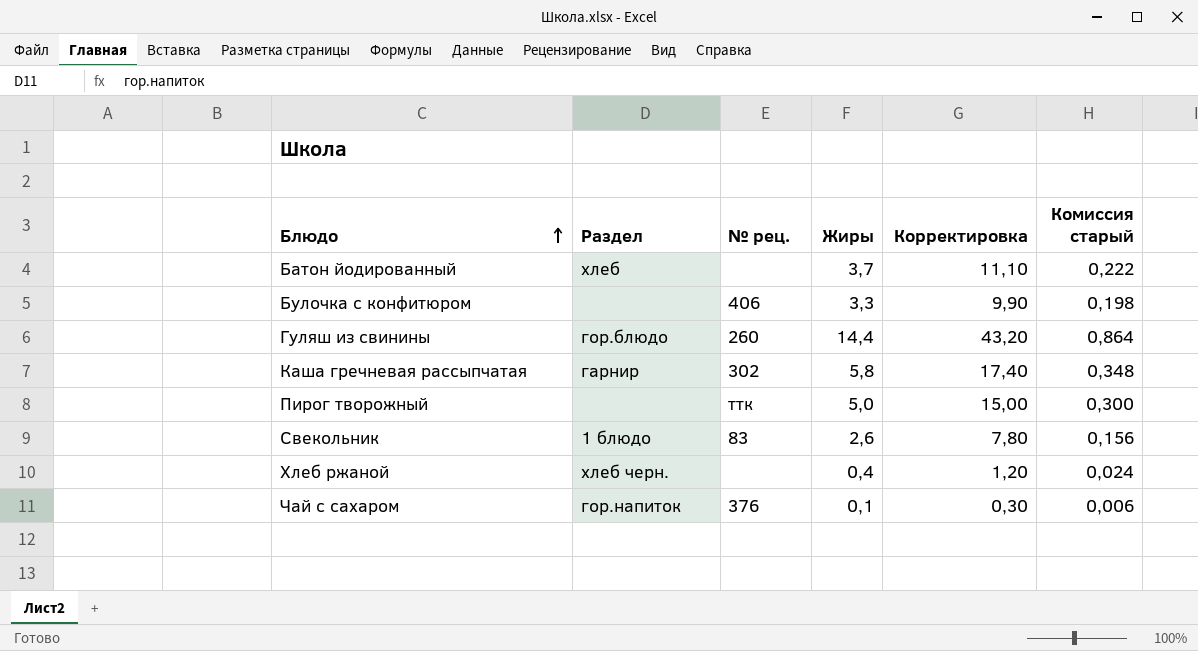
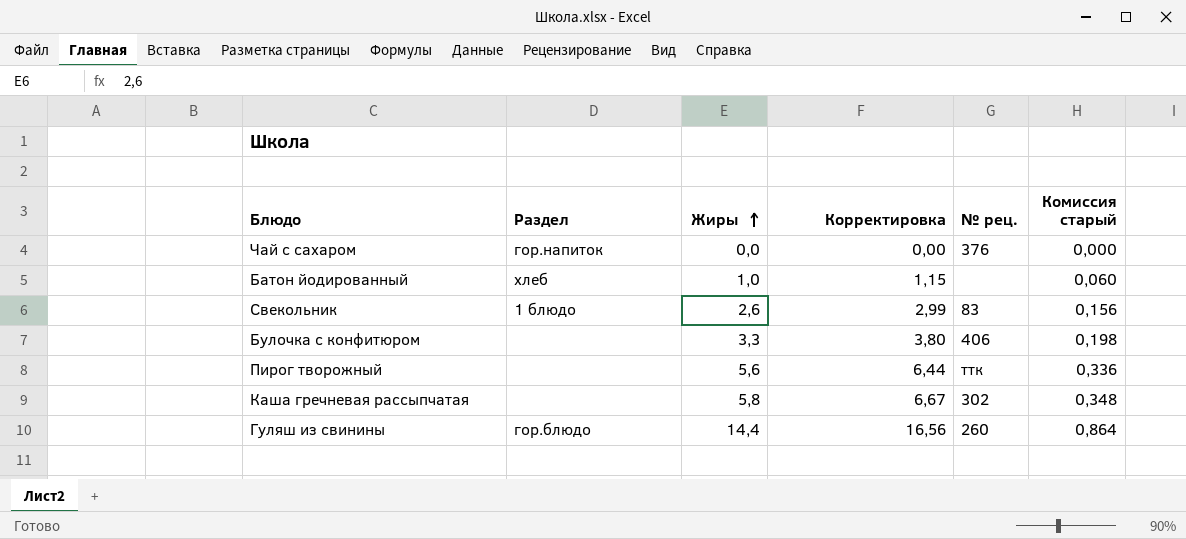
row order: Блюдо ascending -> Жиры ascending
column Корректировка | formula: [Жиры] * 3 -> [Жиры] * 1,15
column № рец. | position: 3 -> 5
row Хлеб ржаной: хлеб черн. | none | 0,4 | 1,20 | 0,024 -> none
Чай с сахаром | Жиры: 0,1 -> 0,0
Чай с сахаром | Комиссия старый: 0,006 -> 0,000
Батон йодированный | Жиры: 3,7 -> 1,0
Батон йодированный | Комиссия старый: 0,222 -> 0,060
Пирог творожный | Жиры: 5,0 -> 5,6
Пирог творожный | Комиссия старый: 0,300 -> 0,336
Каша гречневая рассыпчатая | Раздел: гарнир -> none

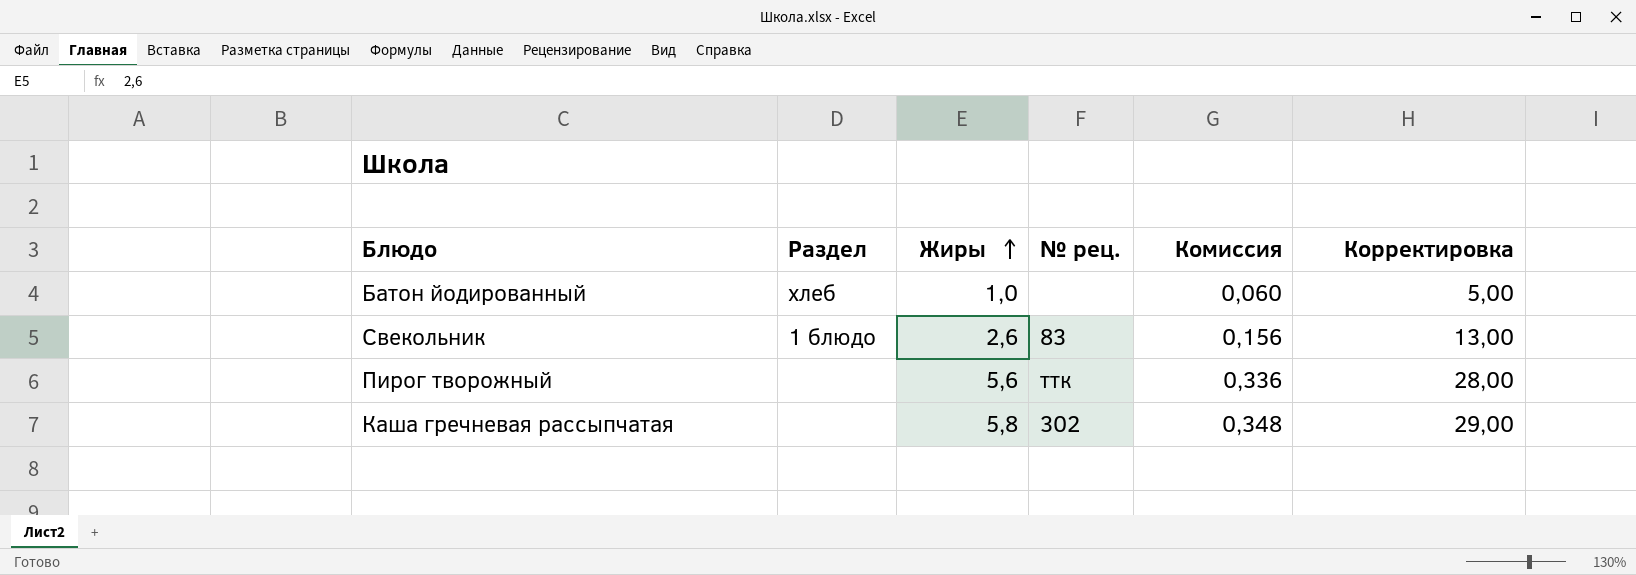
column name: Комиссия старый -> Комиссия
column Корректировка | formula: [Жиры] * 1,15 -> [Жиры] * 5
column Корректировка | position: 4 -> 6
row Чай с сахаром: гор.напиток | 0,0 | 0,00 | 376 | 0,000 -> none
row Булочка с конфитюром: none | 3,3 | 3,80 | 406 | 0,198 -> none
row Гуляш из свинины: гор.блюдо | 14,4 | 16,56 | 260 | 0,864 -> none

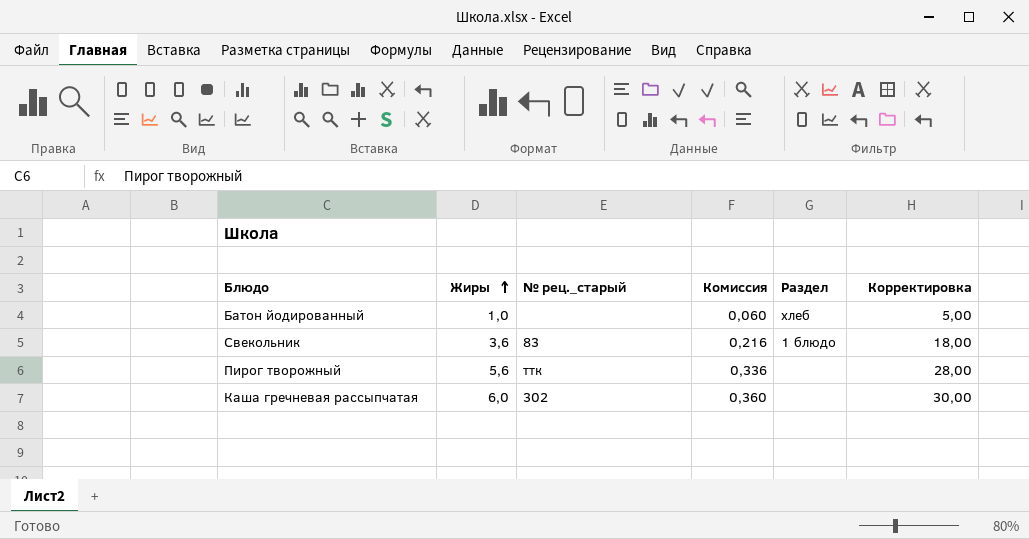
column name: № рец. -> № рец._старый
column Раздел | position: 2 -> 5
Свекольник | Жиры: 2,6 -> 3,6
Свекольник | Комиссия: 0,156 -> 0,216
Свекольник | Корректировка: 13,00 -> 18,00
Каша гречневая рассыпчатая | Жиры: 5,8 -> 6,0
Каша гречневая рассыпчатая | Комиссия: 0,348 -> 0,360
Каша гречневая рассыпчатая | Корректировка: 29,00 -> 30,00

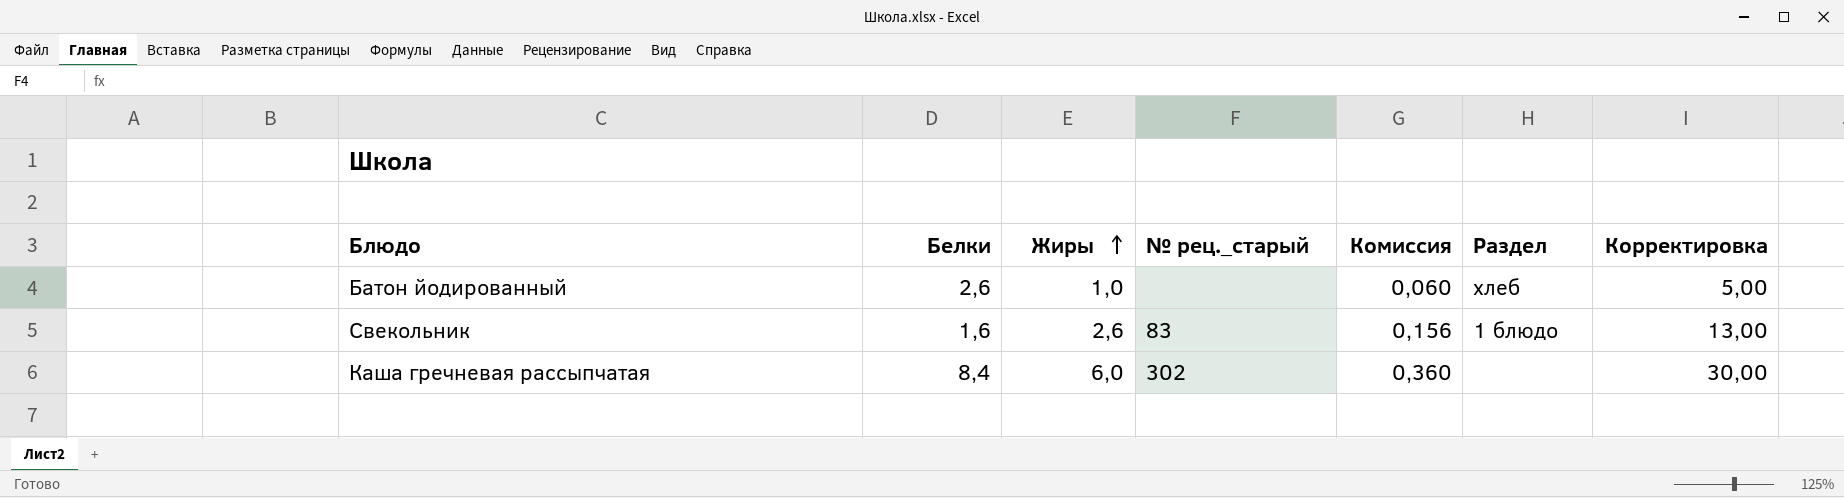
column Белки | position: none -> 2
row Пирог творожный: 5,6 | ттк | 0,336 | none | 28,00 -> none
Свекольник | Жиры: 3,6 -> 2,6
Свекольник | Комиссия: 0,216 -> 0,156
Свекольник | Корректировка: 18,00 -> 13,00

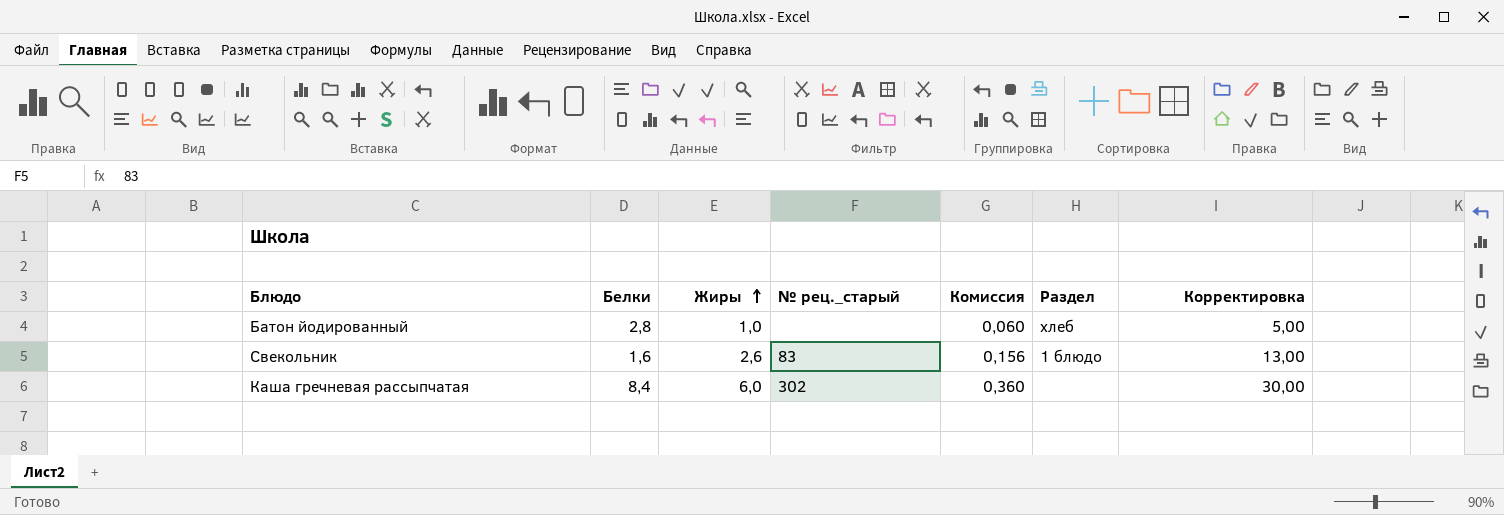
Батон йодированный | Белки: 2,6 -> 2,8

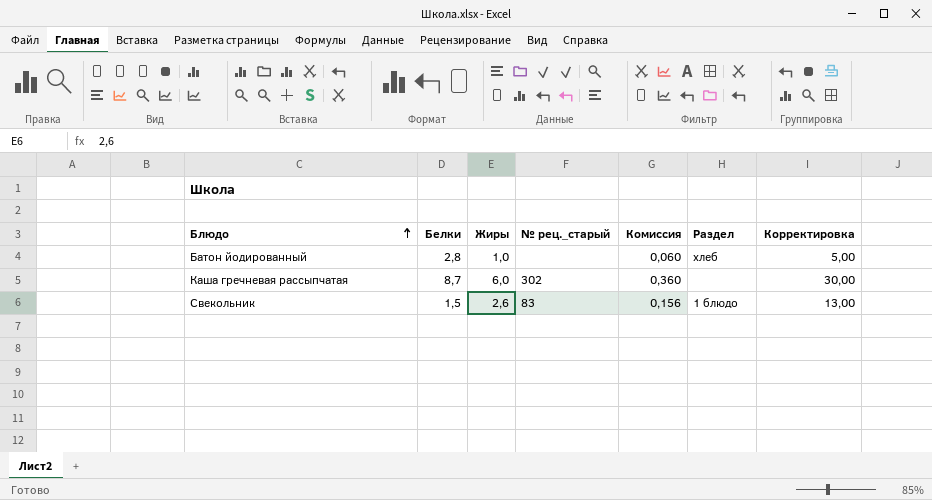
row order: Жиры ascending -> Блюдо ascending
Каша гречневая рассыпчатая | Белки: 8,4 -> 8,7
Свекольник | Белки: 1,6 -> 1,5

